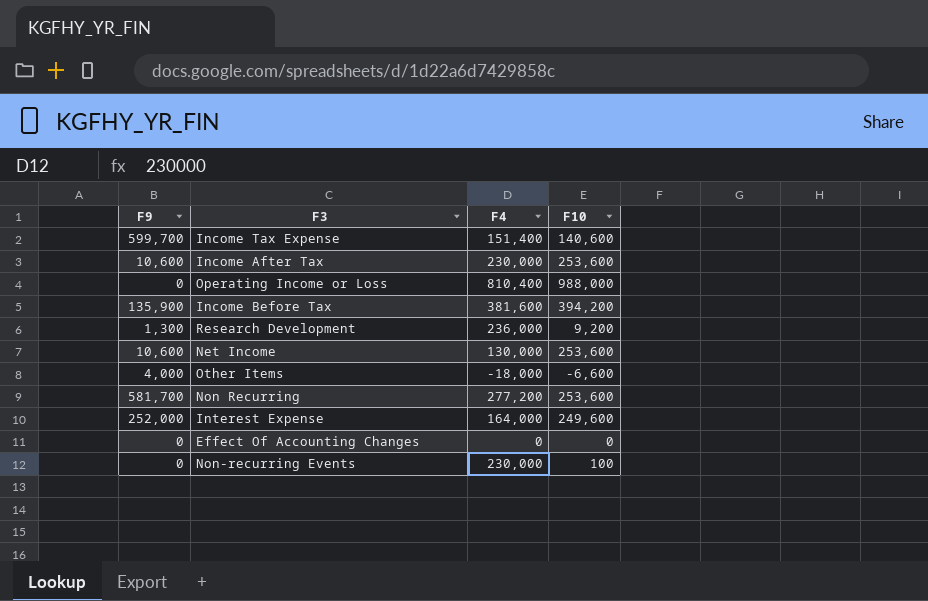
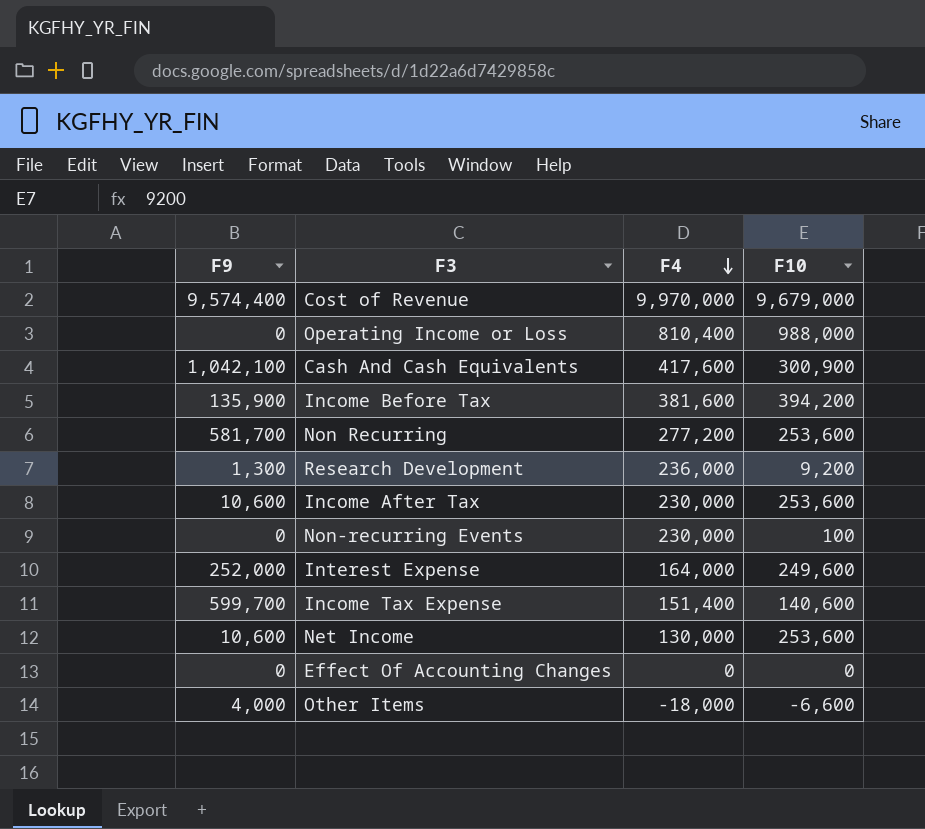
row order: none -> F4 descending
row Cost of Revenue: none -> 9,574,400 | 9,970,000 | 9,679,000
row Cash And Cash Equivalents: none -> 1,042,100 | 417,600 | 300,900

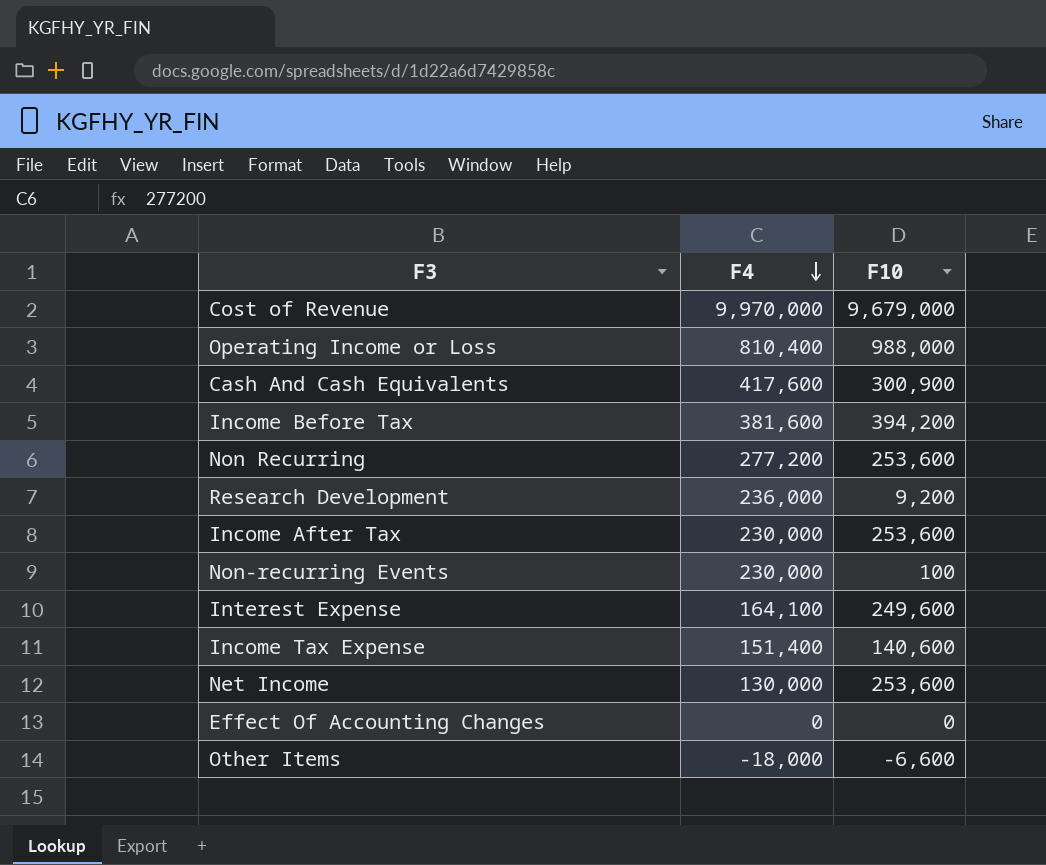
column F9 | position: 1 -> none
Interest Expense | F4: 164,000 -> 164,100

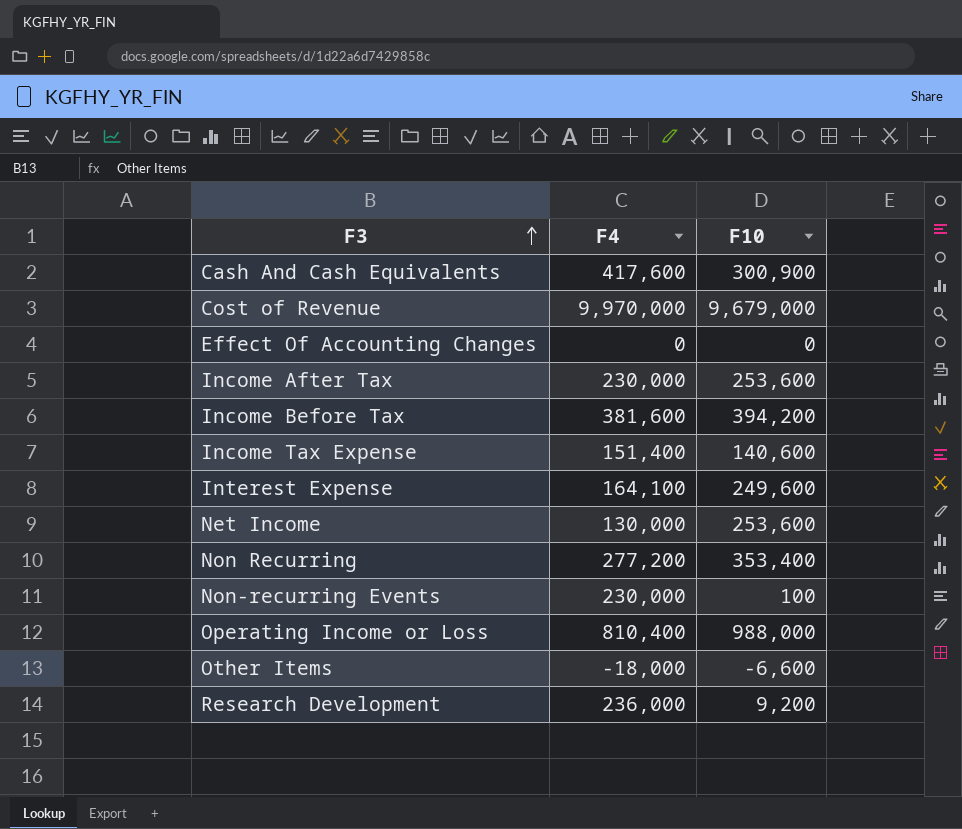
row order: F4 descending -> F3 ascending
Non Recurring | F10: 253,600 -> 353,400

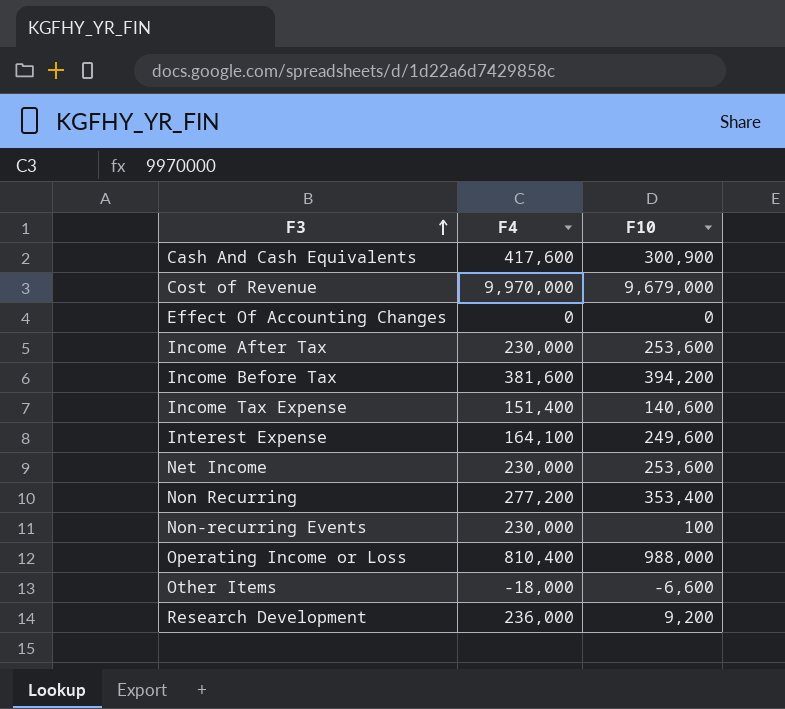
Net Income | F4: 130,000 -> 230,000

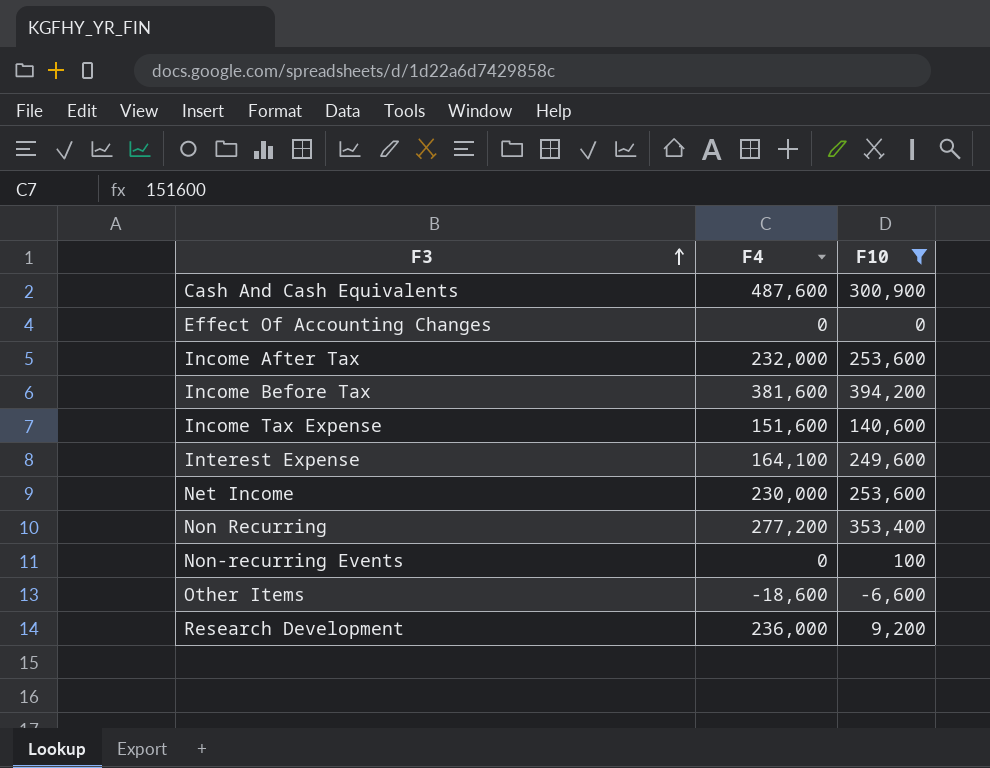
filter: none -> F10 <= 394,200
Cash And Cash Equivalents | F4: 417,600 -> 487,600
Income After Tax | F4: 230,000 -> 232,000
Income Tax Expense | F4: 151,400 -> 151,600
Non-recurring Events | F4: 230,000 -> 0
Other Items | F4: -18,000 -> -18,600

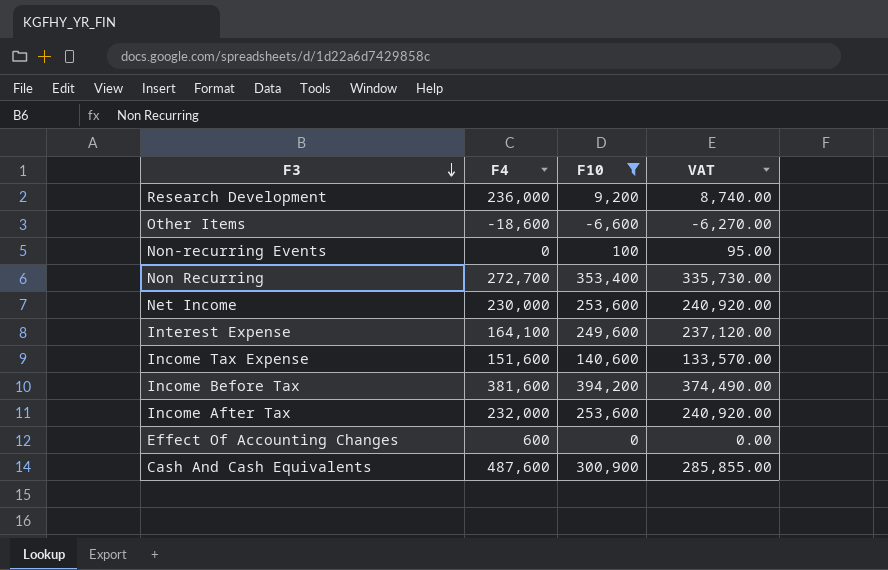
row order: F3 ascending -> F3 descending
column VAT | formula: none -> [F10] * 0.95
Non Recurring | F4: 277,200 -> 272,700
Effect Of Accounting Changes | F4: 0 -> 600

